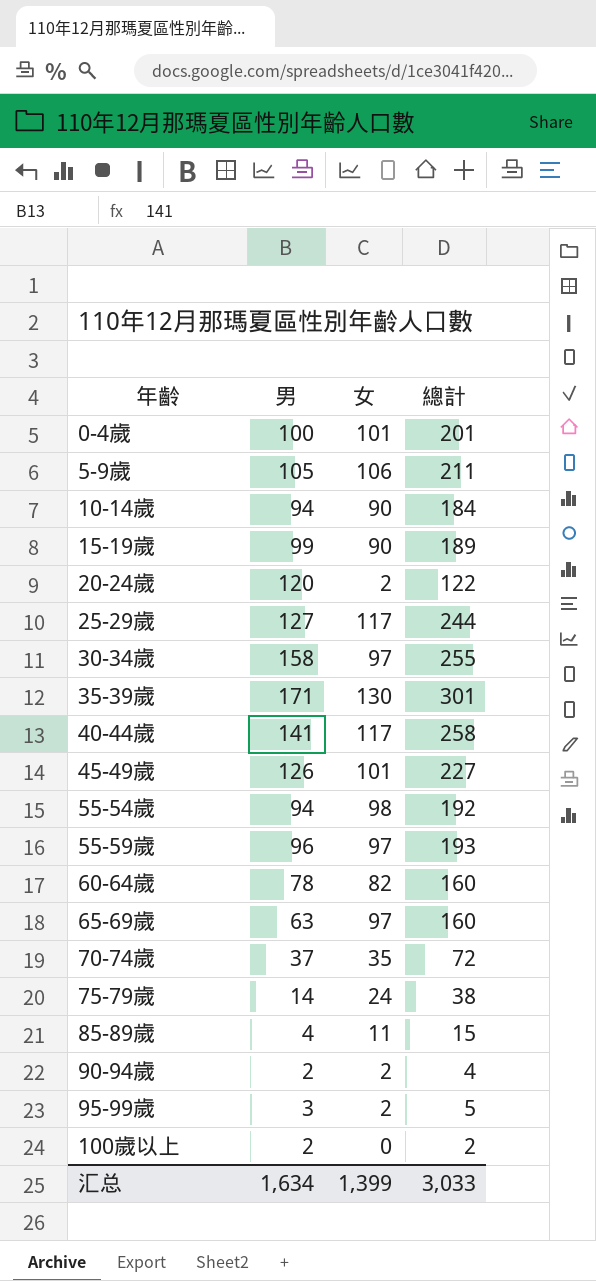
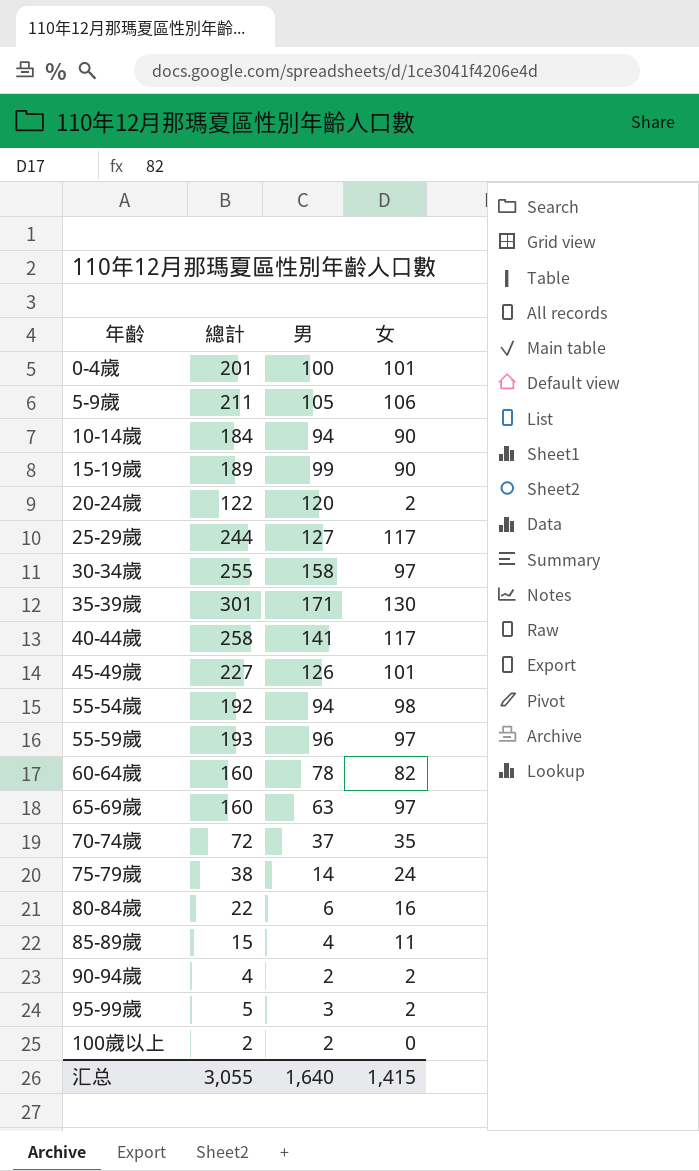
column 總計 | position: 4 -> 2
row 80-84歲: none -> 22 | 6 | 16
汇总 | 總計: 3,033 -> 3,055
汇总 | 男: 1,634 -> 1,640
汇总 | 女: 1,399 -> 1,415

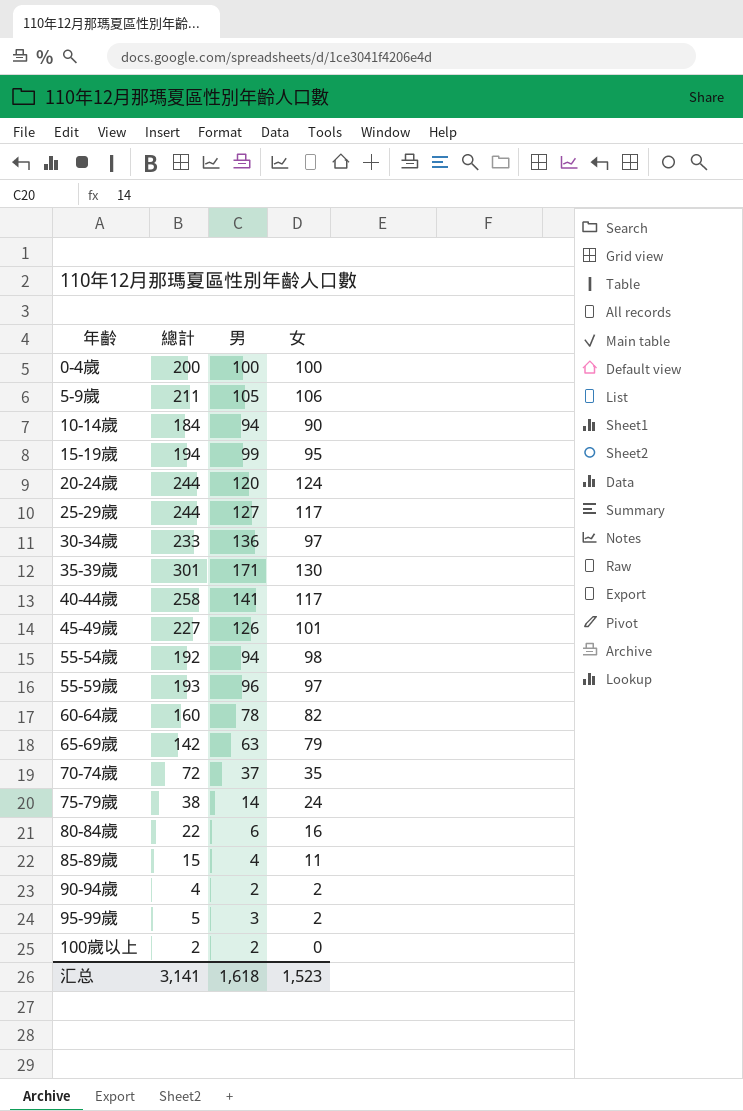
0-4歲 | 總計: 201 -> 200
0-4歲 | 女: 101 -> 100
15-19歲 | 總計: 189 -> 194
15-19歲 | 女: 90 -> 95
20-24歲 | 總計: 122 -> 244
20-24歲 | 女: 2 -> 124
30-34歲 | 總計: 255 -> 233
30-34歲 | 男: 158 -> 136
65-69歲 | 總計: 160 -> 142
65-69歲 | 女: 97 -> 79
汇总 | 總計: 3,055 -> 3,141
汇总 | 男: 1,640 -> 1,618
汇总 | 女: 1,415 -> 1,523

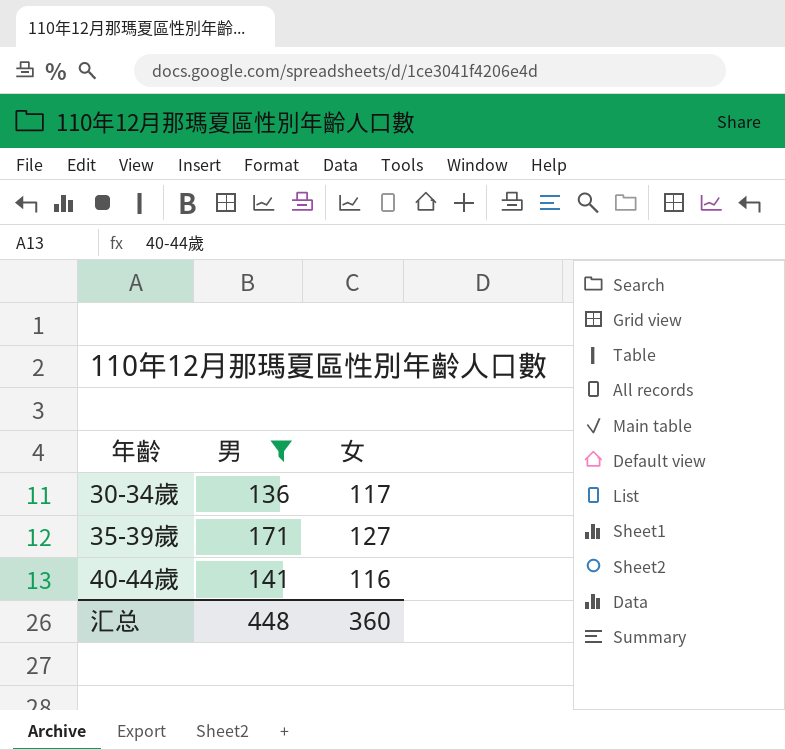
filter: none -> 男 >= 136
column 總計 | formula: [男] + [女] -> none
30-34歲 | 女: 97 -> 117
35-39歲 | 女: 130 -> 127
40-44歲 | 女: 117 -> 116
汇总 | 男: 1,618 -> 448
汇总 | 女: 1,523 -> 360

